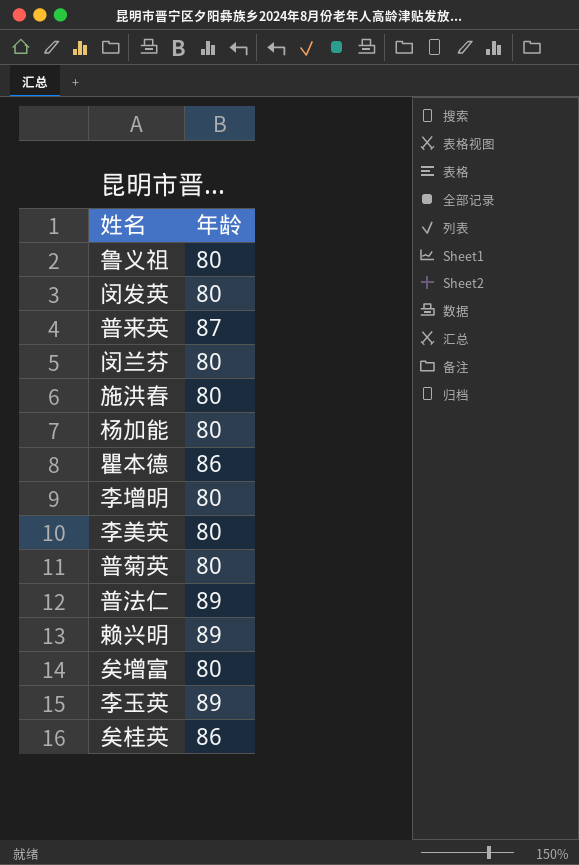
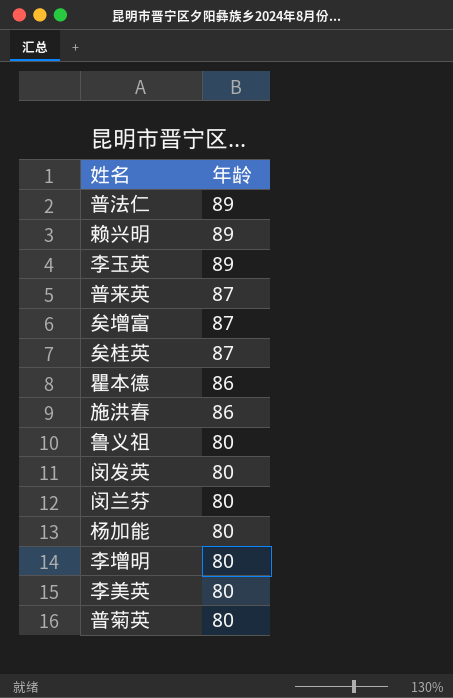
row order: none -> 年龄 descending
矣增富 | 年龄: 80 -> 87
矣桂英 | 年龄: 86 -> 87
施洪春 | 年龄: 80 -> 86

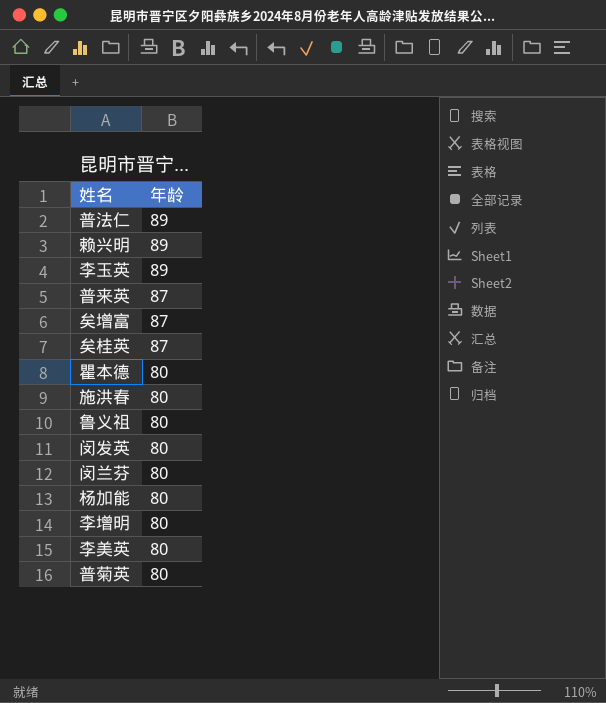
瞿本德 | 年龄: 86 -> 80
施洪春 | 年龄: 86 -> 80

